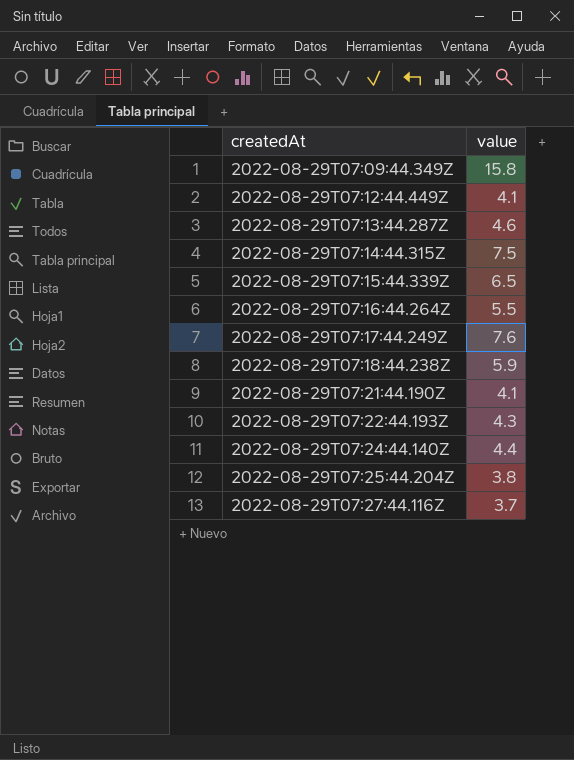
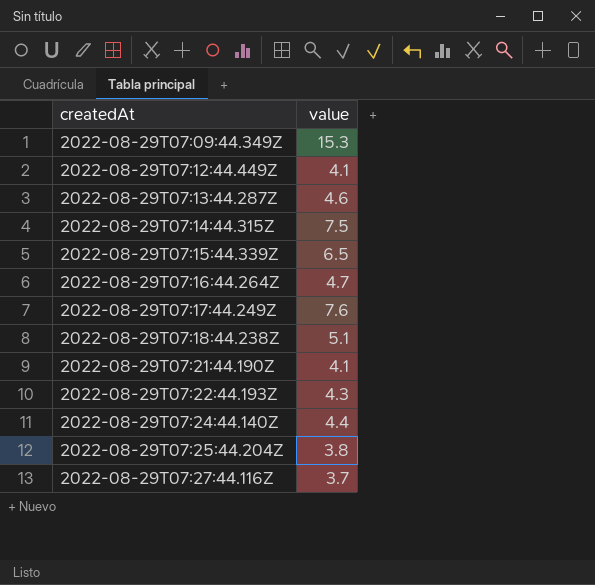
2022-08-29T07:09:44.349Z | value: 15.8 -> 15.3
2022-08-29T07:16:44.264Z | value: 5.5 -> 4.7
2022-08-29T07:18:44.238Z | value: 5.9 -> 5.1

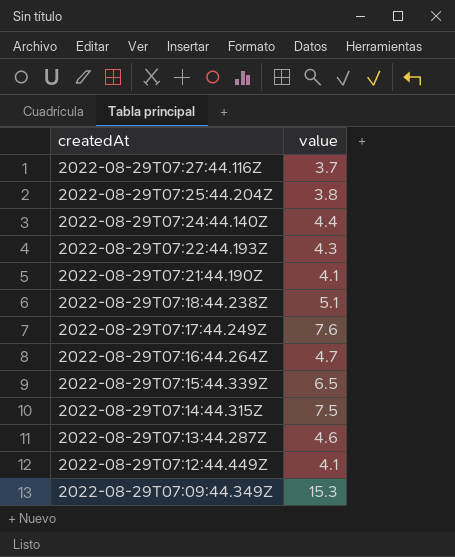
row order: createdAt ascending -> createdAt descending

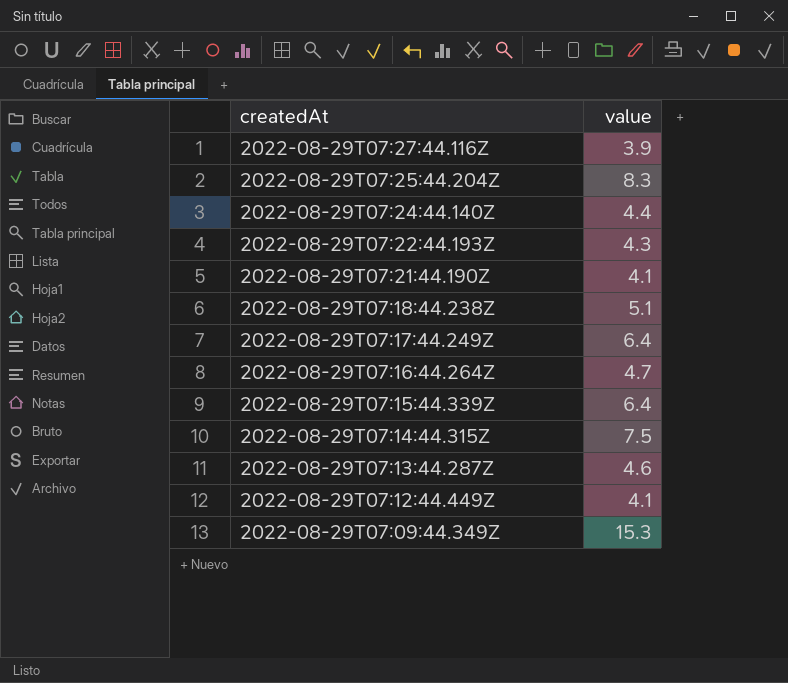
2022-08-29T07:27:44.116Z | value: 3.7 -> 3.9
2022-08-29T07:25:44.204Z | value: 3.8 -> 8.3
2022-08-29T07:17:44.249Z | value: 7.6 -> 6.4
2022-08-29T07:15:44.339Z | value: 6.5 -> 6.4

